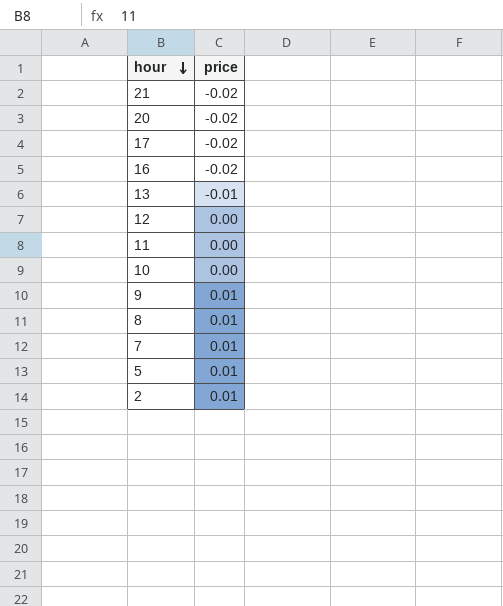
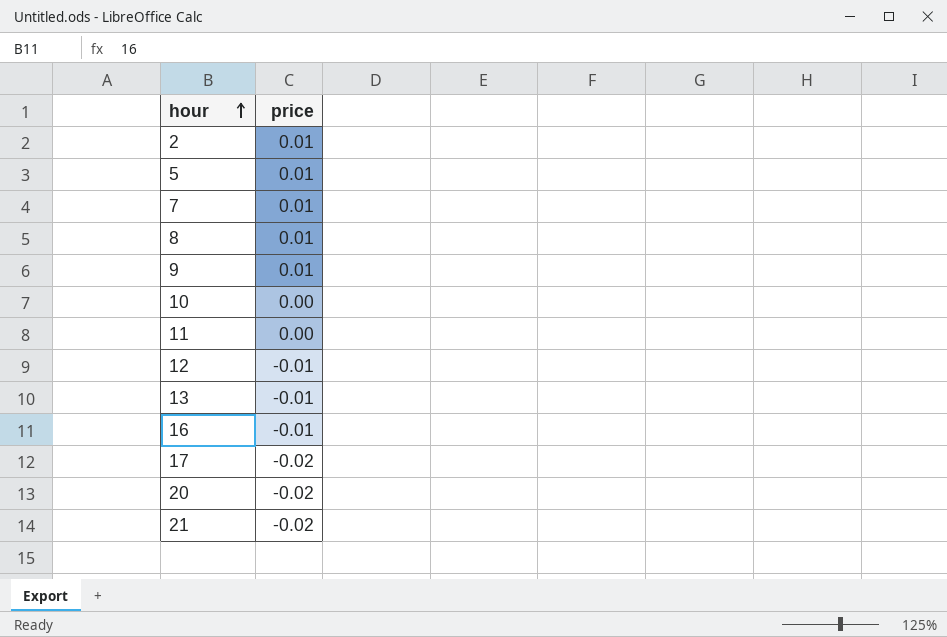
row order: hour descending -> hour ascending
12 | price: 0.00 -> -0.01
16 | price: -0.02 -> -0.01

